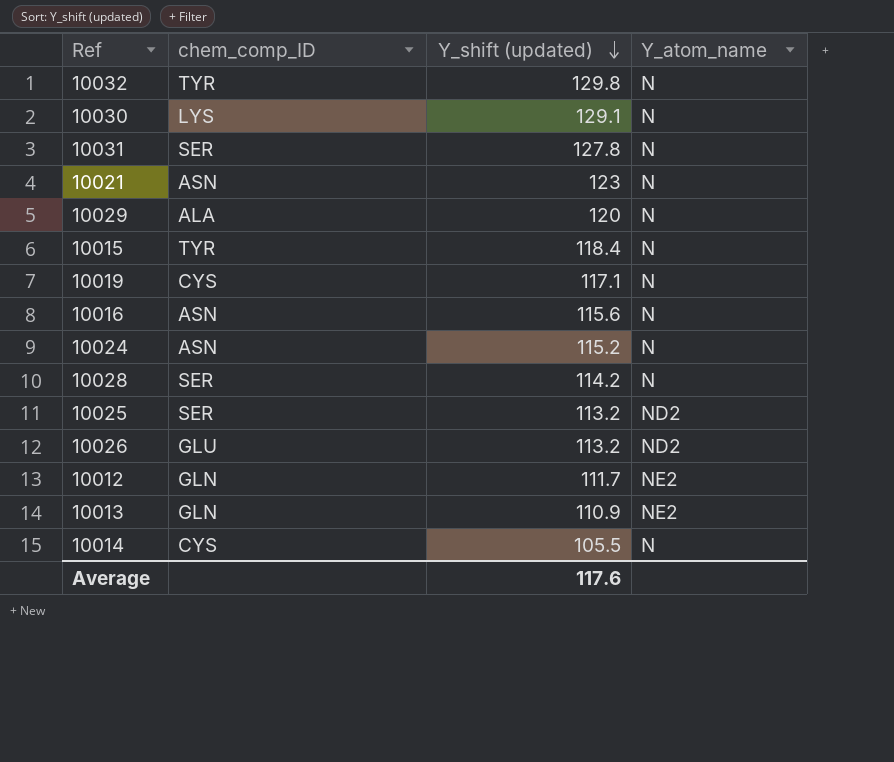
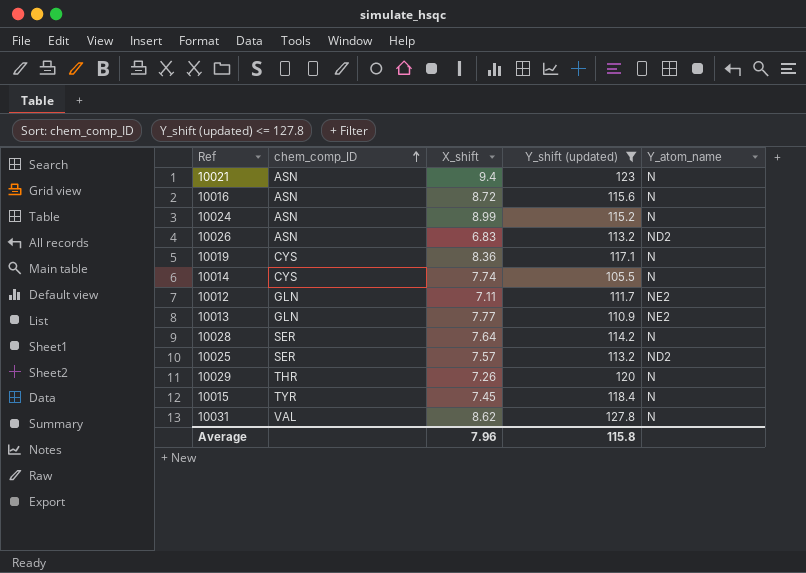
filter: none -> Y_shift (updated) <= 127.8
row order: Y_shift (updated) descending -> chem_comp_ID ascending
column X_shift | position: none -> 3
10026 | chem_comp_ID: GLU -> ASN
10029 | chem_comp_ID: ALA -> THR
10031 | chem_comp_ID: SER -> VAL
Average | Y_shift (updated): 117.6 -> 115.8

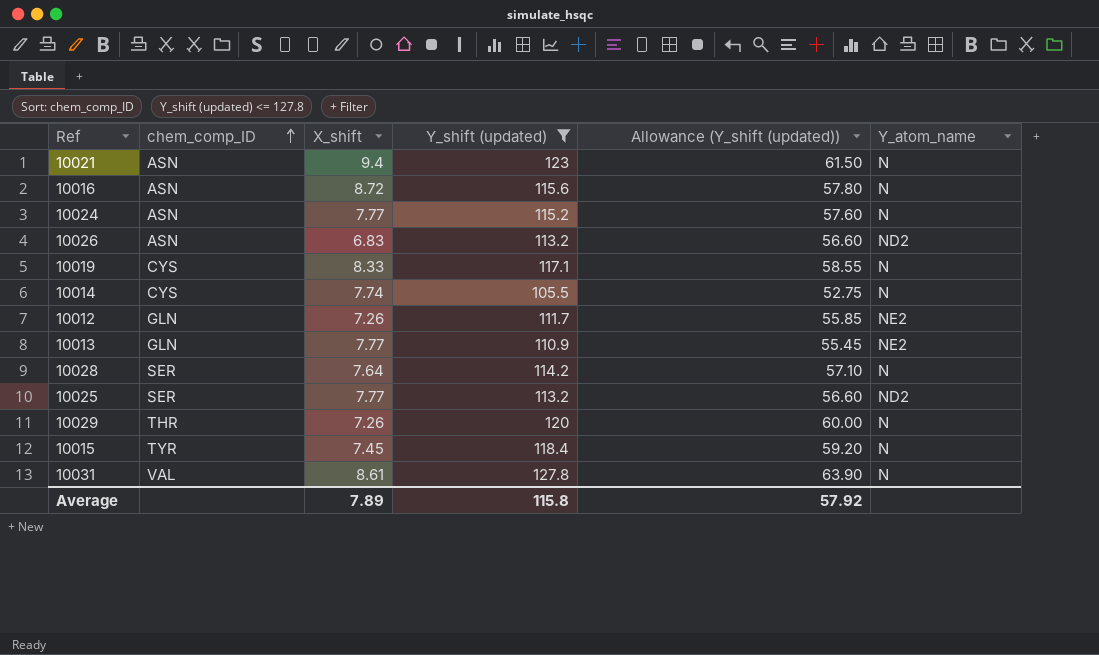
column Allowance (Y_shift (updated)) | formula: none -> [Y_shift (updated)] * 0.5
10024 | X_shift: 8.99 -> 7.77
10019 | X_shift: 8.36 -> 8.33
10012 | X_shift: 7.11 -> 7.26
10025 | X_shift: 7.57 -> 7.77
10031 | X_shift: 8.62 -> 8.61
Average | X_shift: 7.96 -> 7.89

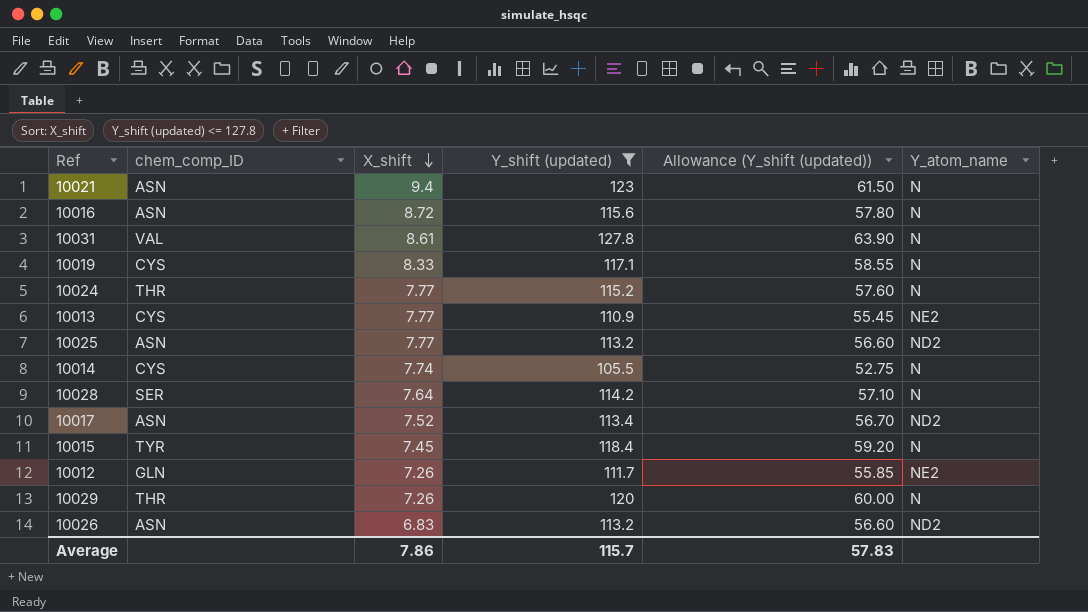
row order: chem_comp_ID ascending -> X_shift descending
10024 | chem_comp_ID: ASN -> THR
10013 | chem_comp_ID: GLN -> CYS
10025 | chem_comp_ID: SER -> ASN
row 10017: none -> ASN | 7.52 | 113.4 | 56.70 | ND2
Average | X_shift: 7.89 -> 7.86
Average | Y_shift (updated): 115.8 -> 115.7
Average | Allowance (Y_shift (updated)): 57.92 -> 57.83

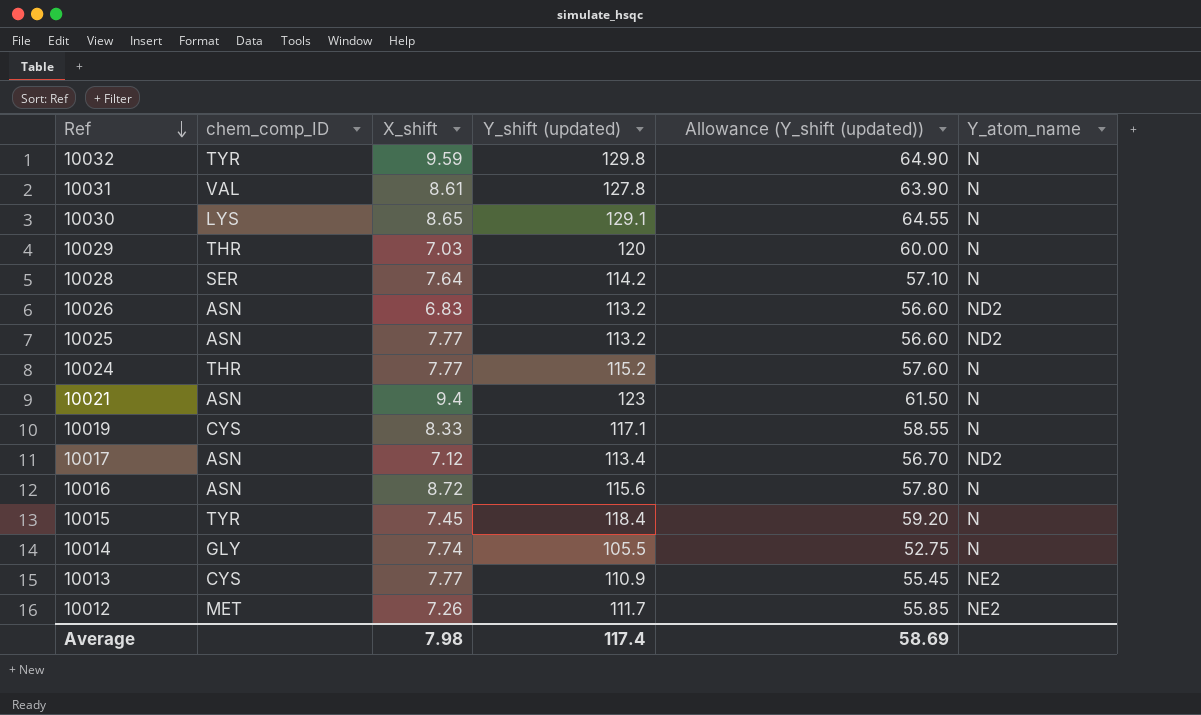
filter: Y_shift (updated) <= 127.8 -> none
row order: X_shift descending -> Ref descending
10029 | X_shift: 7.26 -> 7.03
10017 | X_shift: 7.52 -> 7.12
10014 | chem_comp_ID: CYS -> GLY
10012 | chem_comp_ID: GLN -> MET
Average | X_shift: 7.86 -> 7.98
Average | Y_shift (updated): 115.7 -> 117.4
Average | Allowance (Y_shift (updated)): 57.83 -> 58.69

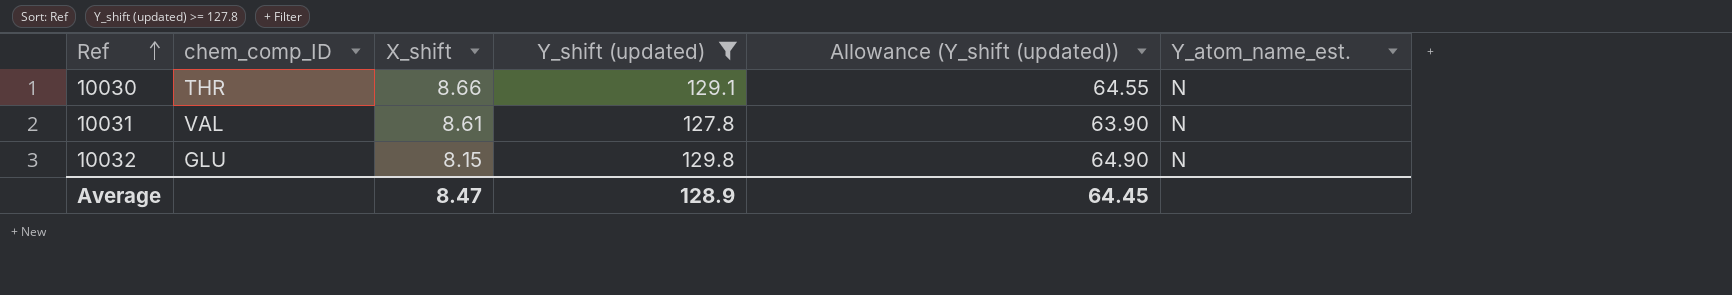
filter: none -> Y_shift (updated) >= 127.8
row order: Ref descending -> Ref ascending
column name: Y_atom_name -> Y_atom_name_est.
10030 | chem_comp_ID: LYS -> THR
10030 | X_shift: 8.65 -> 8.66
10032 | chem_comp_ID: TYR -> GLU
10032 | X_shift: 9.59 -> 8.15
Average | X_shift: 7.98 -> 8.47
Average | Y_shift (updated): 117.4 -> 128.9
Average | Allowance (Y_shift (updated)): 58.69 -> 64.45

